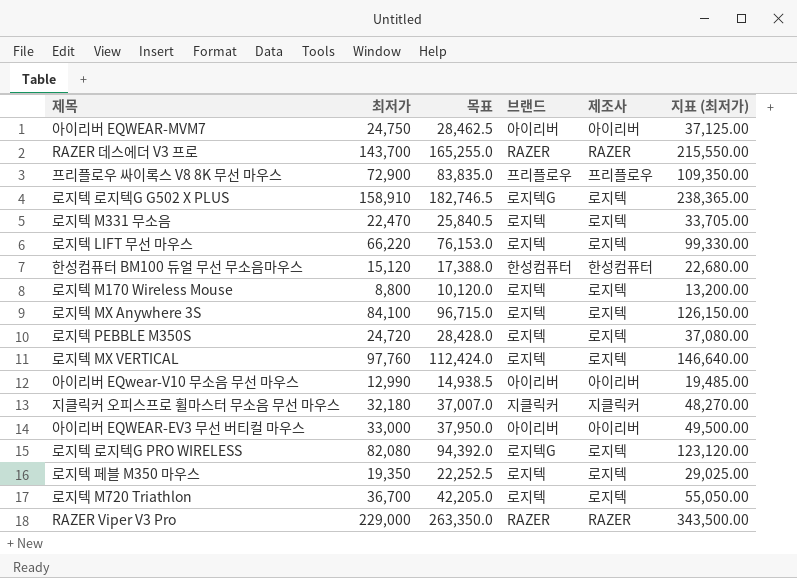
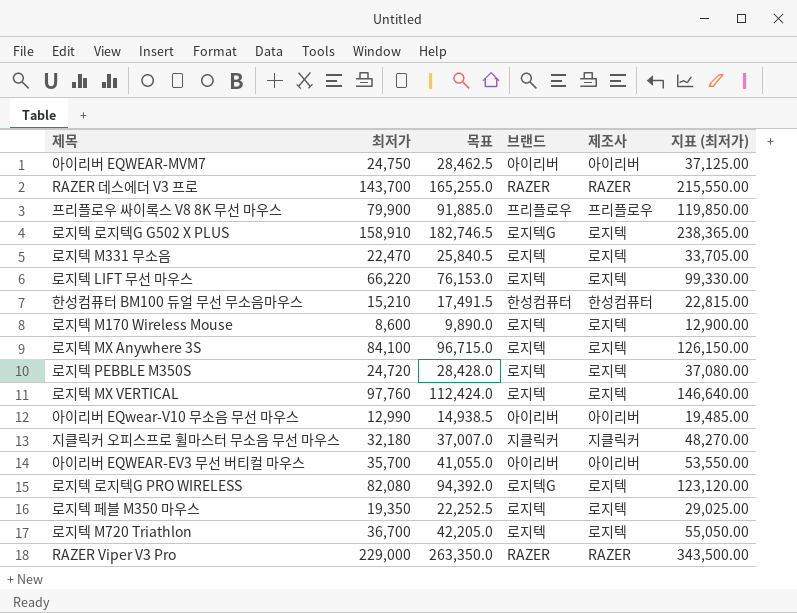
프리플로우 싸이록스 V8 8K 무선 마우스 | 최저가: 72,900 -> 79,900
프리플로우 싸이록스 V8 8K 무선 마우스 | 목표: 83,835.0 -> 91,885.0
프리플로우 싸이록스 V8 8K 무선 마우스 | 지표 (최저가): 109,350.00 -> 119,850.00
한성컴퓨터 BM100 듀얼 무선 무소음마우스 | 최저가: 15,120 -> 15,210
한성컴퓨터 BM100 듀얼 무선 무소음마우스 | 목표: 17,388.0 -> 17,491.5
한성컴퓨터 BM100 듀얼 무선 무소음마우스 | 지표 (최저가): 22,680.00 -> 22,815.00
로지텍 M170 Wireless Mouse | 최저가: 8,800 -> 8,600
로지텍 M170 Wireless Mouse | 목표: 10,120.0 -> 9,890.0
로지텍 M170 Wireless Mouse | 지표 (최저가): 13,200.00 -> 12,900.00
아이리버 EQWEAR-EV3 무선 버티컬 마우스 | 최저가: 33,000 -> 35,700
아이리버 EQWEAR-EV3 무선 버티컬 마우스 | 목표: 37,950.0 -> 41,055.0
아이리버 EQWEAR-EV3 무선 버티컬 마우스 | 지표 (최저가): 49,500.00 -> 53,550.00

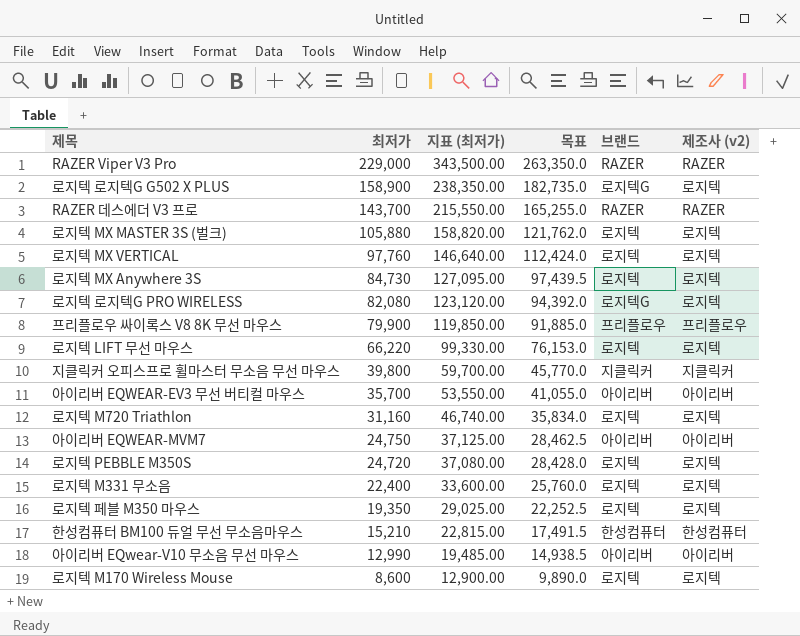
row order: none -> 최저가 descending
column 지표 (최저가) | position: 6 -> 3
column name: 제조사 -> 제조사 (v2)
로지텍 로지텍G G502 X PLUS | 최저가: 158,910 -> 158,900
로지텍 로지텍G G502 X PLUS | 지표 (최저가): 238,365.00 -> 238,350.00
로지텍 로지텍G G502 X PLUS | 목표: 182,746.5 -> 182,735.0
row 로지텍 MX MASTER 3S (벌크): none -> 105,880 | 158,820.00 | 121,762.0 | 로지텍 | 로지텍
로지텍 MX Anywhere 3S | 최저가: 84,100 -> 84,730
로지텍 MX Anywhere 3S | 지표 (최저가): 126,150.00 -> 127,095.00
로지텍 MX Anywhere 3S | 목표: 96,715.0 -> 97,439.5
지클릭커 오피스프로 휠마스터 무소음 무선 마우스 | 최저가: 32,180 -> 39,800
지클릭커 오피스프로 휠마스터 무소음 무선 마우스 | 지표 (최저가): 48,270.00 -> 59,700.00
지클릭커 오피스프로 휠마스터 무소음 무선 마우스 | 목표: 37,007.0 -> 45,770.0
로지텍 M720 Triathlon | 최저가: 36,700 -> 31,160
로지텍 M720 Triathlon | 지표 (최저가): 55,050.00 -> 46,740.00
로지텍 M720 Triathlon | 목표: 42,205.0 -> 35,834.0
로지텍 M331 무소음 | 최저가: 22,470 -> 22,400
로지텍 M331 무소음 | 지표 (최저가): 33,705.00 -> 33,600.00
로지텍 M331 무소음 | 목표: 25,840.5 -> 25,760.0

